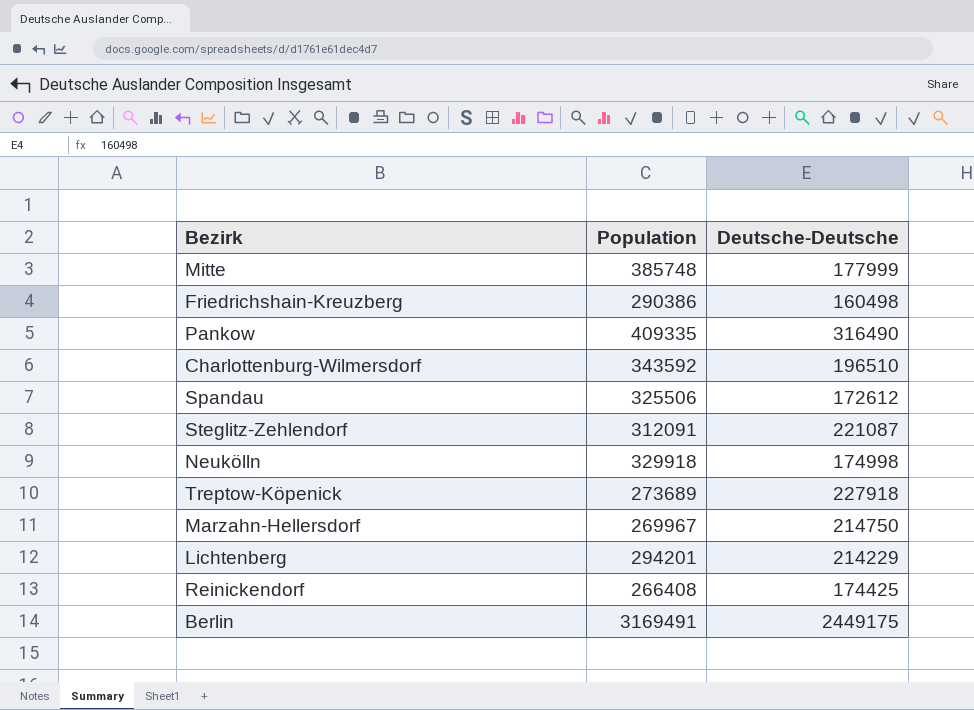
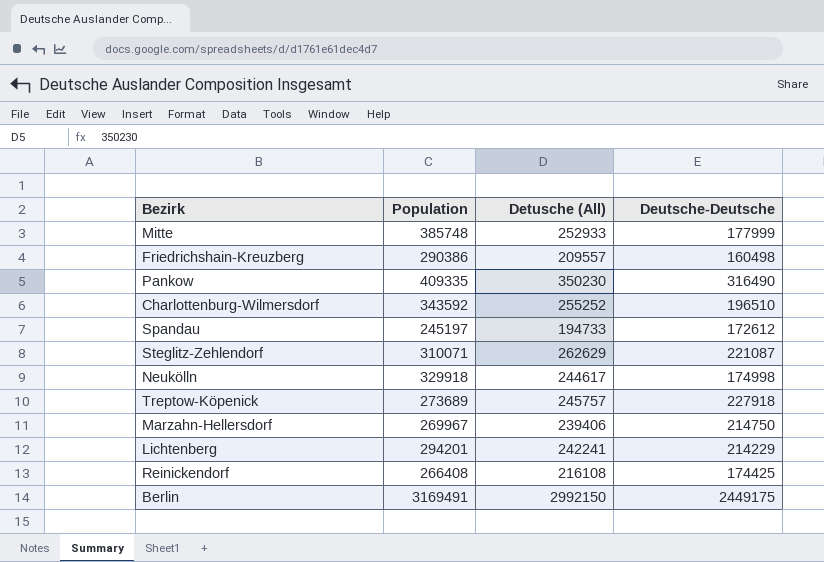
column Detusche (All) | position: none -> 3
Spandau | Population: 325506 -> 245197
Steglitz-Zehlendorf | Population: 312091 -> 310071

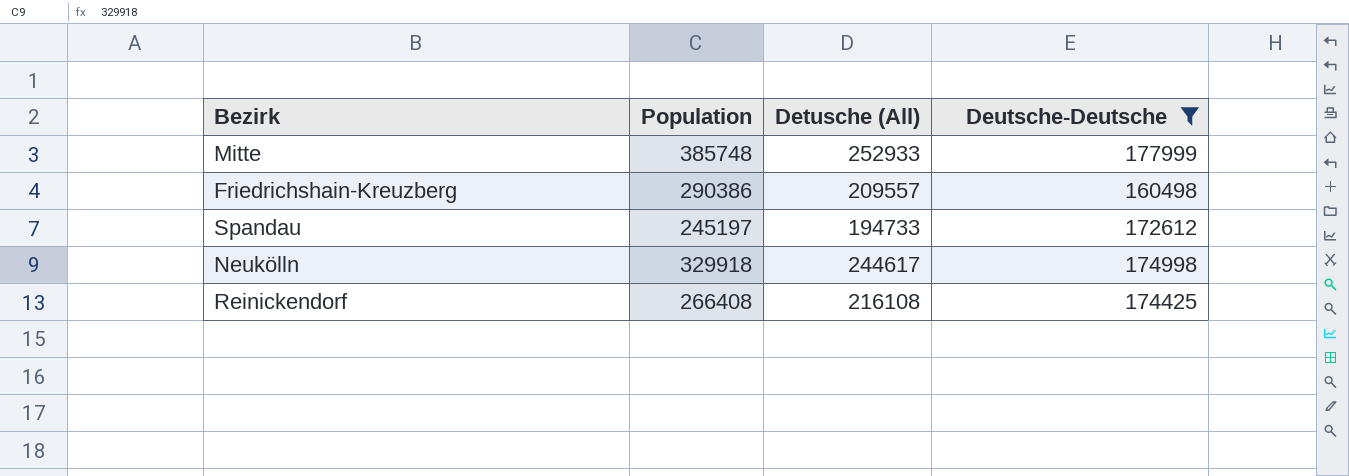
filter: none -> Deutsche-Deutsche <= 177999

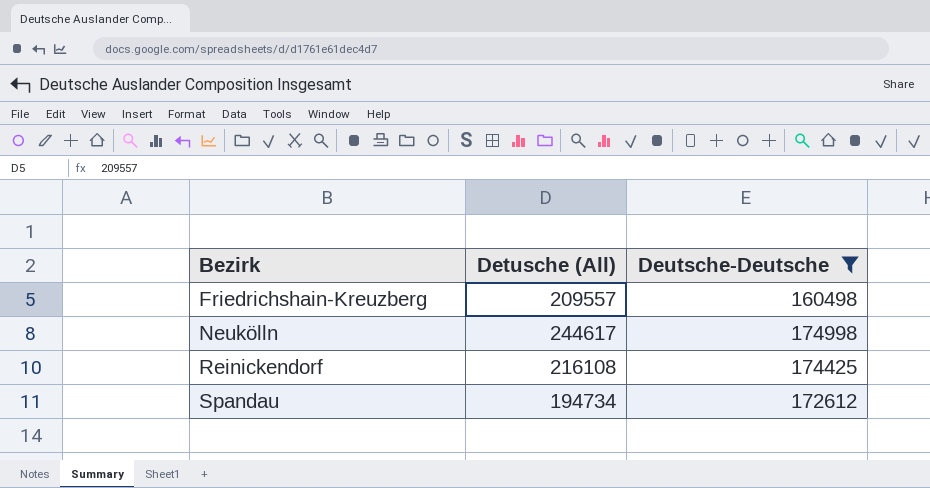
row order: none -> Bezirk ascending
column Population | position: 2 -> none
row Mitte: 385748 | 252933 | 177999 -> none
Spandau | Detusche (All): 194733 -> 194734

